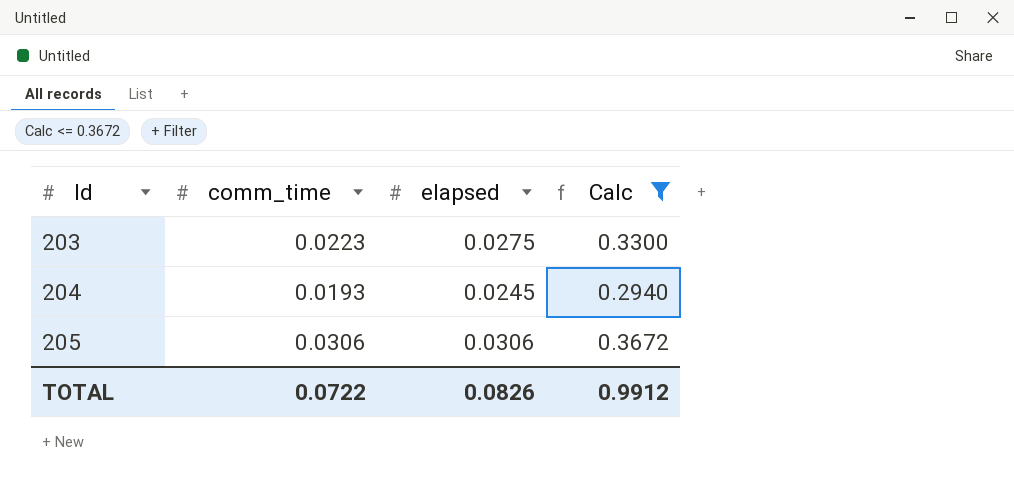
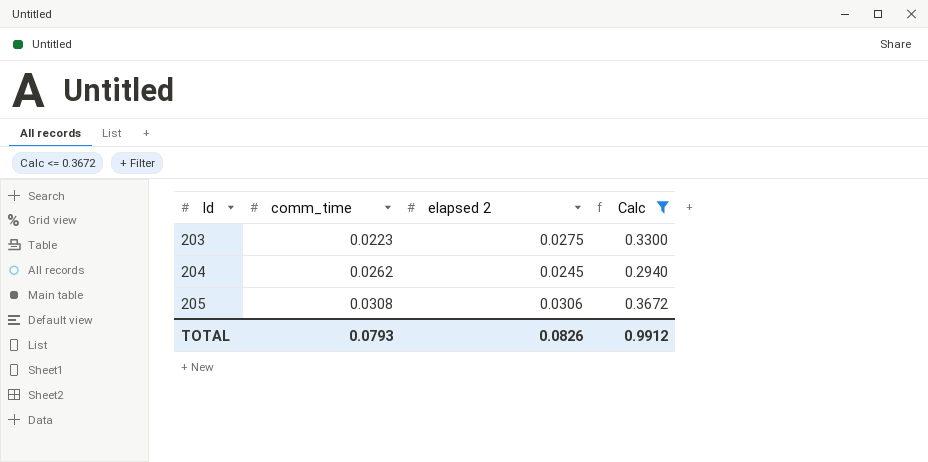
column name: elapsed -> elapsed 2
204 | comm_time: 0.0193 -> 0.0262
205 | comm_time: 0.0306 -> 0.0308
TOTAL | comm_time: 0.0722 -> 0.0793

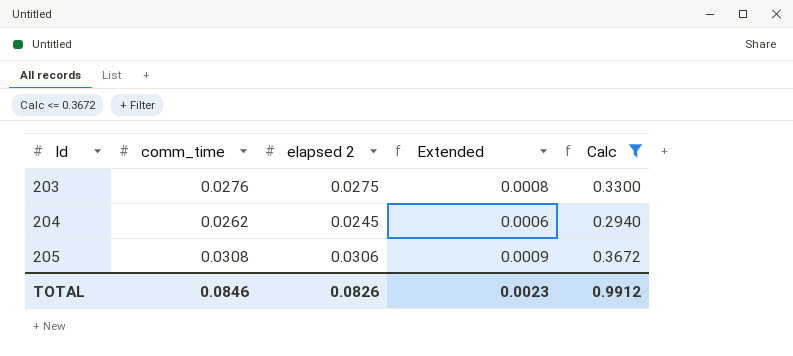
column Extended | formula: none -> [comm_time] * [elapsed 2]
203 | comm_time: 0.0223 -> 0.0276
TOTAL | comm_time: 0.0793 -> 0.0846

